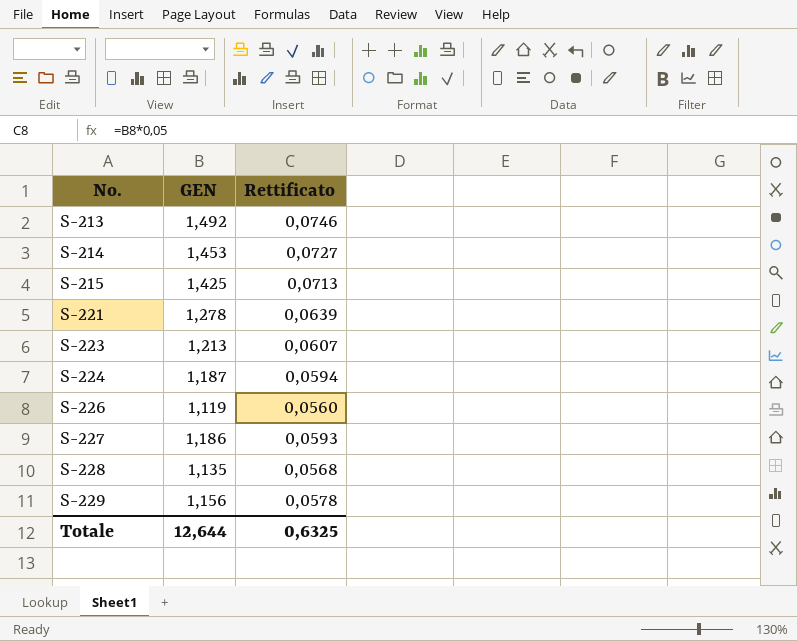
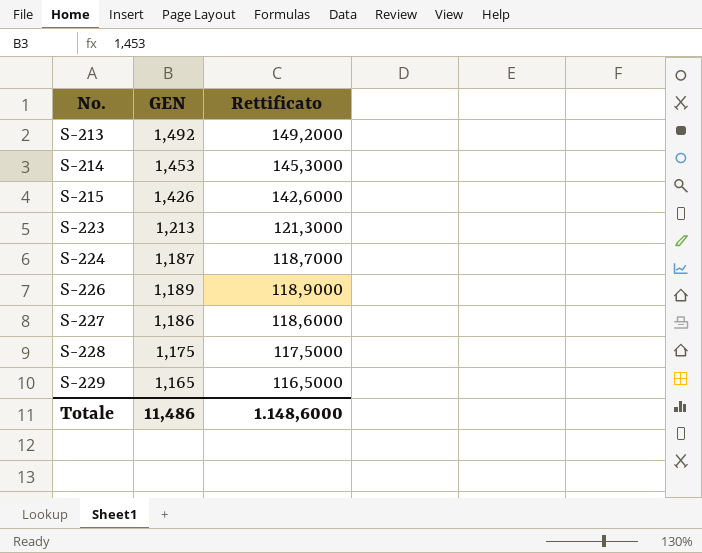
column Rettificato | formula: [GEN] * 0,05 -> [GEN] * 100
row S-221: 1,278 | 0,0639 -> none
S-215 | GEN: 1,425 -> 1,426
S-226 | GEN: 1,119 -> 1,189
S-228 | GEN: 1,135 -> 1,175
S-229 | GEN: 1,156 -> 1,165
Totale | GEN: 12,644 -> 11,486
Totale | Rettificato: 0,6325 -> 1.148,6000

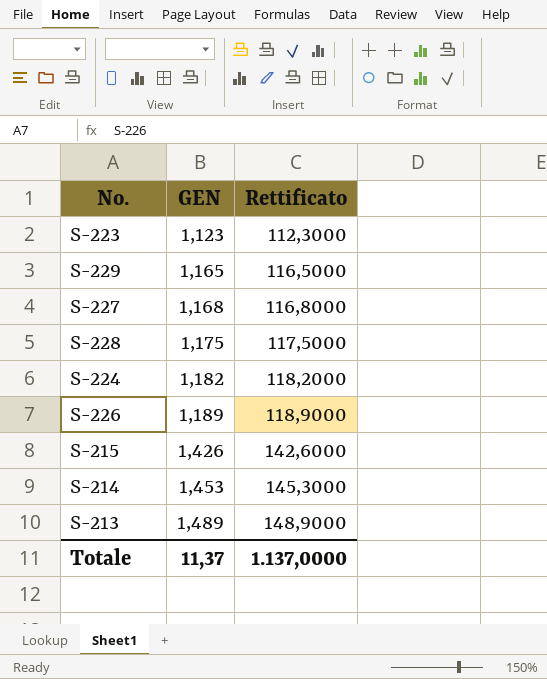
row order: No. ascending -> GEN ascending
S-223 | GEN: 1,213 -> 1,123
S-223 | Rettificato: 121,3000 -> 112,3000
S-227 | GEN: 1,186 -> 1,168
S-227 | Rettificato: 118,6000 -> 116,8000
S-224 | GEN: 1,187 -> 1,182
S-224 | Rettificato: 118,7000 -> 118,2000
S-213 | GEN: 1,492 -> 1,489
S-213 | Rettificato: 149,2000 -> 148,9000
Totale | GEN: 11,486 -> 11,37
Totale | Rettificato: 1.148,6000 -> 1.137,0000

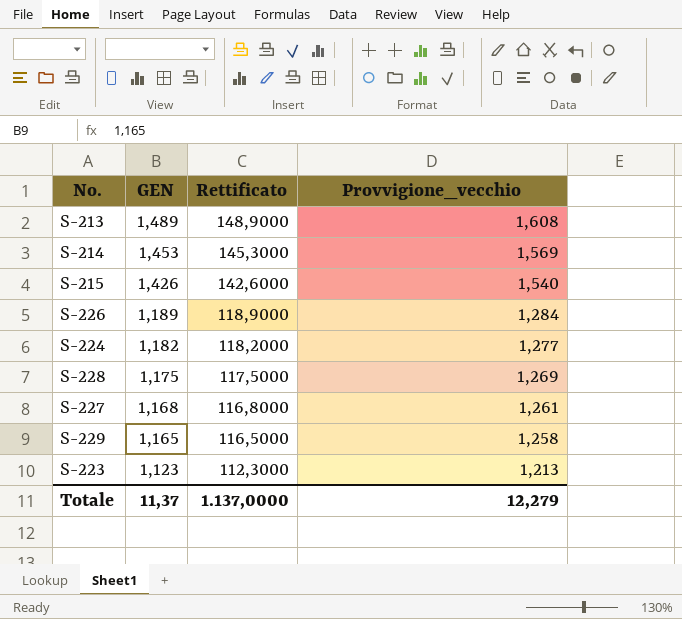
row order: GEN ascending -> GEN descending
column Provvigione_vecchio | formula: none -> [GEN] * 1,08

